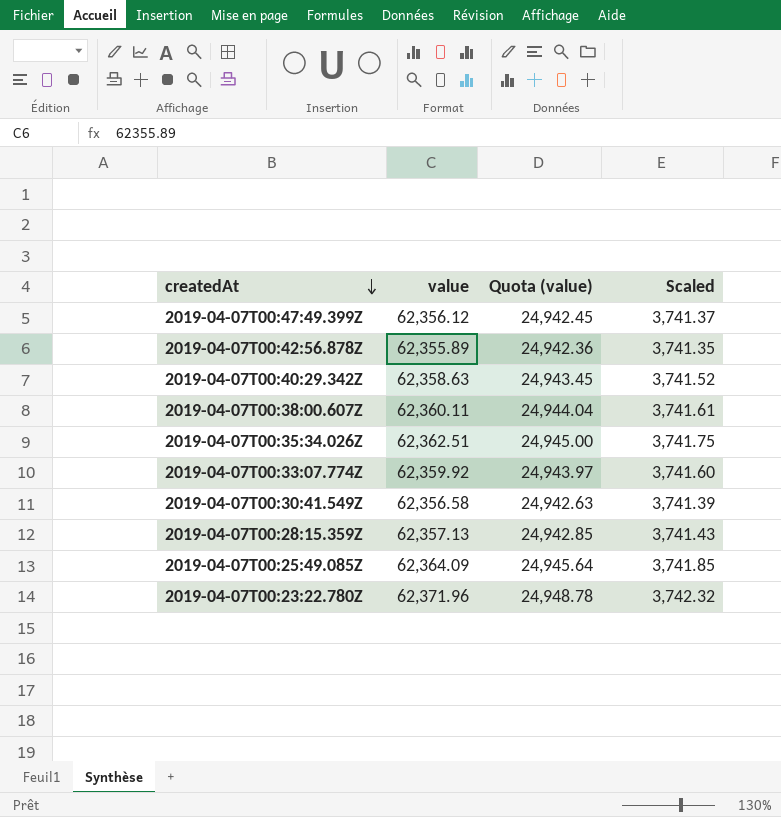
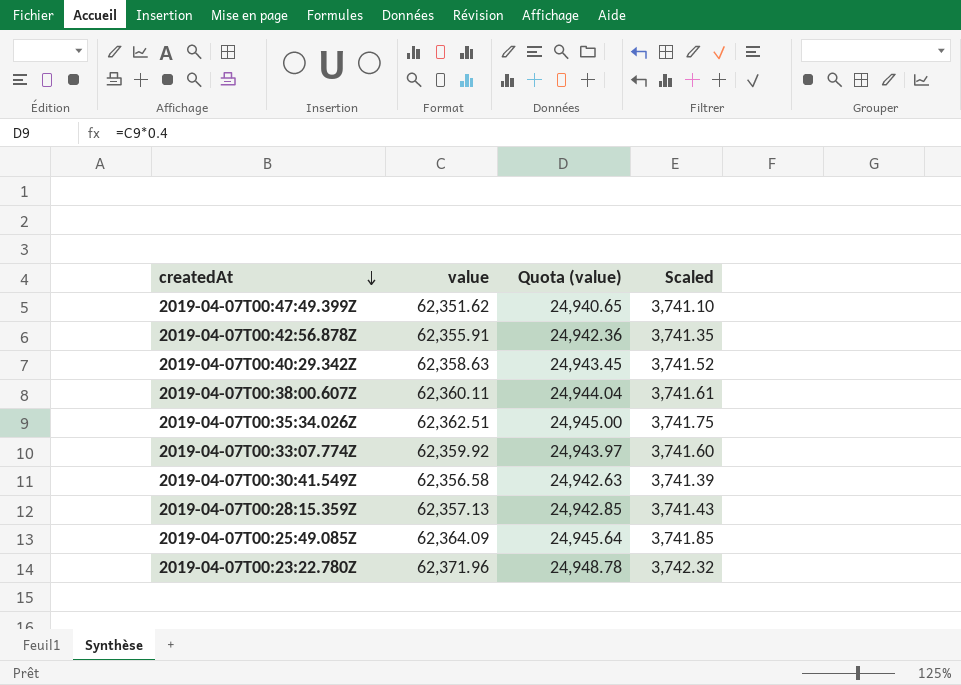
2019-04-07T00:47:49.399Z | value: 62,356.12 -> 62,351.62
2019-04-07T00:47:49.399Z | Quota (value): 24,942.45 -> 24,940.65
2019-04-07T00:47:49.399Z | Scaled: 3,741.37 -> 3,741.10
2019-04-07T00:42:56.878Z | value: 62,355.89 -> 62,355.91

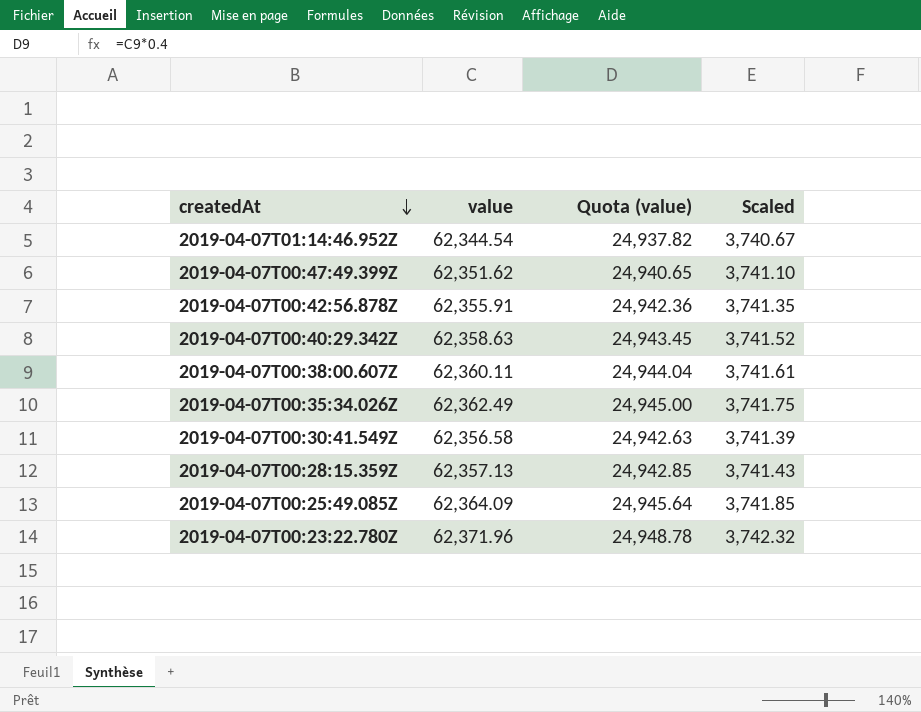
row 2019-04-07T00:33:07.774Z: 62,359.92 | 24,943.97 | 3,741.60 -> none
row 2019-04-07T01:14:46.952Z: none -> 62,344.54 | 24,937.82 | 3,740.67
2019-04-07T00:35:34.026Z | value: 62,362.51 -> 62,362.49

